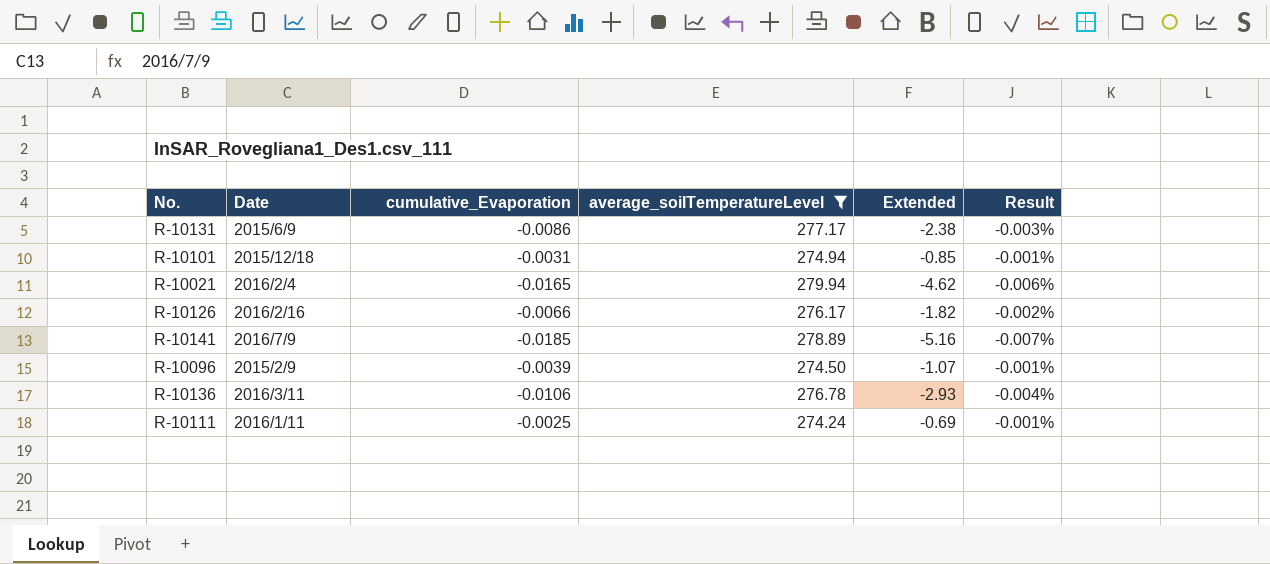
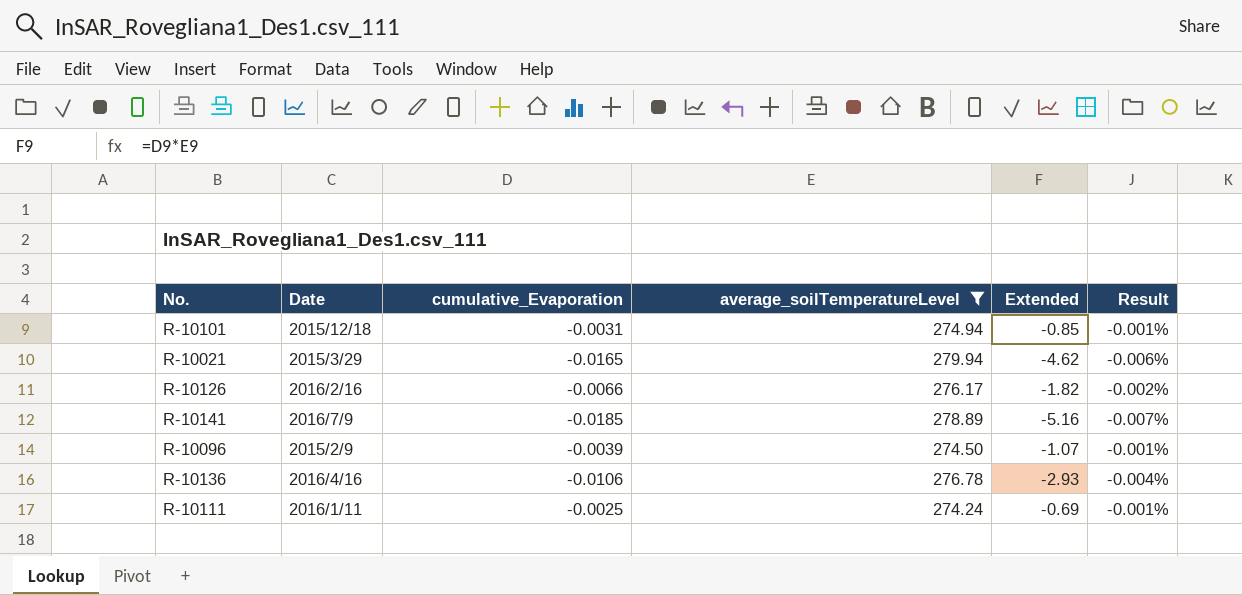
row R-10131: 2015/6/9 | -0.0086 | 277.17 | -2.38 | -0.003% -> none
R-10021 | Date: 2016/2/4 -> 2015/3/29
R-10136 | Date: 2016/3/11 -> 2016/4/16

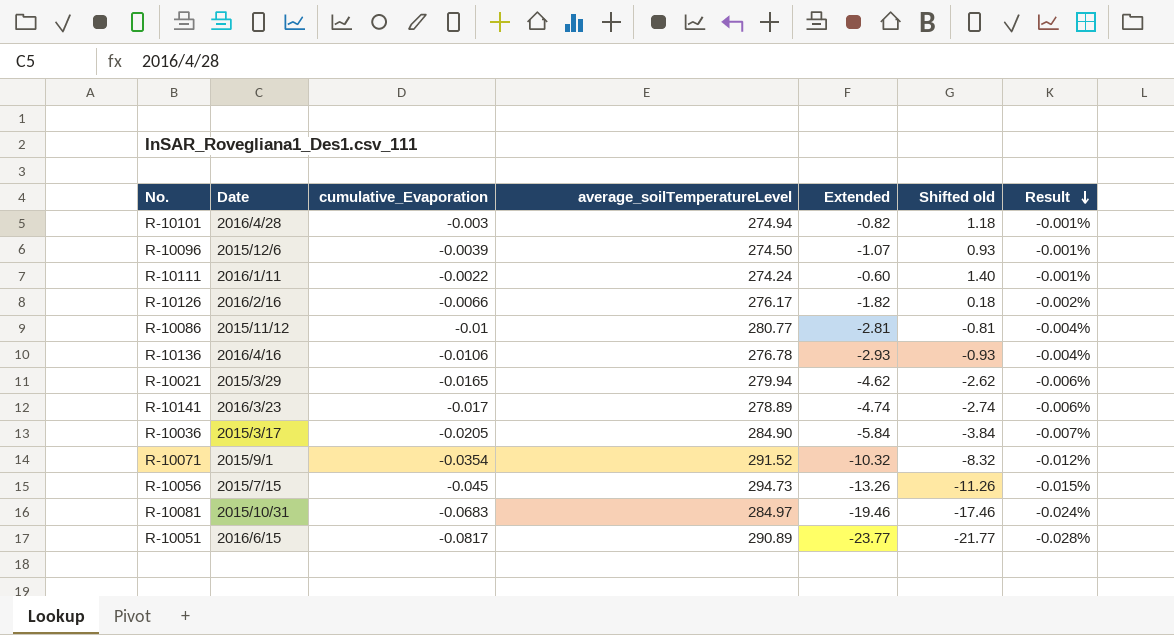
filter: average_soilTemperatureLevel <= 279.94 -> none
row order: none -> Result descending
column Shifted old | formula: none -> [Extended] + 2
R-10101 | Date: 2015/12/18 -> 2016/4/28
R-10101 | cumulative_Evaporation: -0.0031 -> -0.003
R-10101 | Extended: -0.85 -> -0.82
R-10096 | Date: 2015/2/9 -> 2015/12/6
R-10111 | cumulative_Evaporation: -0.0025 -> -0.0022
R-10111 | Extended: -0.69 -> -0.60
R-10141 | Date: 2016/7/9 -> 2016/3/23
R-10141 | cumulative_Evaporation: -0.0185 -> -0.017
R-10141 | Extended: -5.16 -> -4.74
R-10141 | Result: -0.007% -> -0.006%

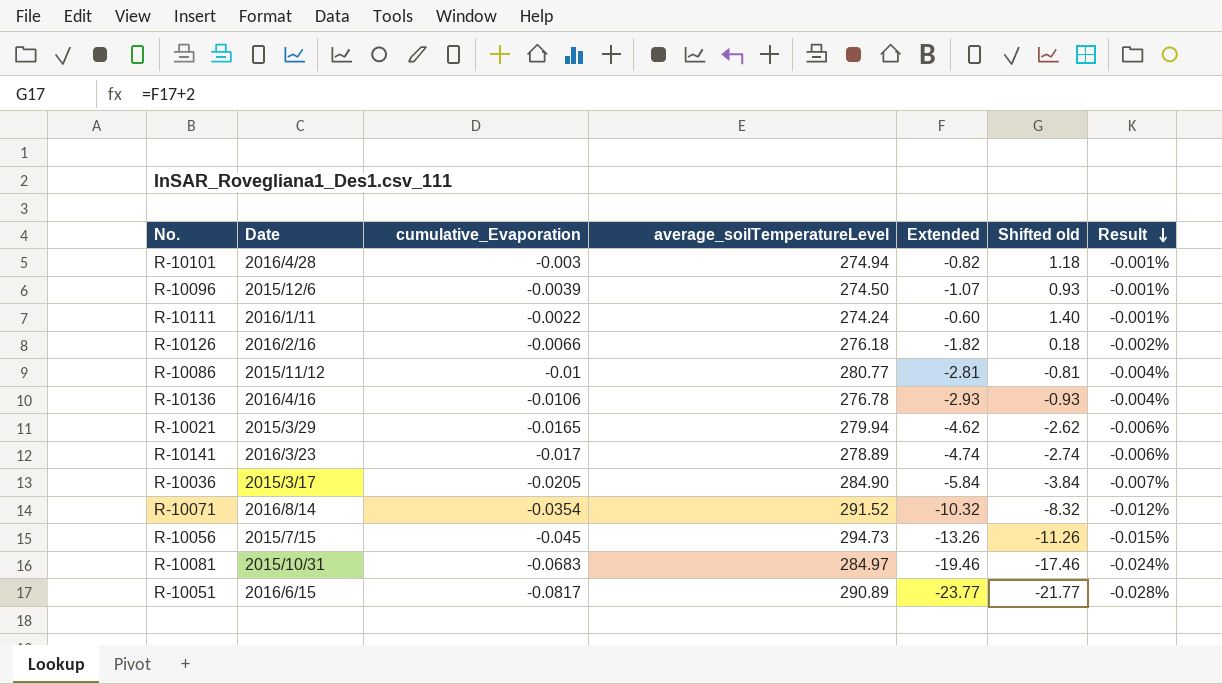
R-10126 | average_soilTemperatureLevel: 276.17 -> 276.18
R-10071 | Date: 2015/9/1 -> 2016/8/14

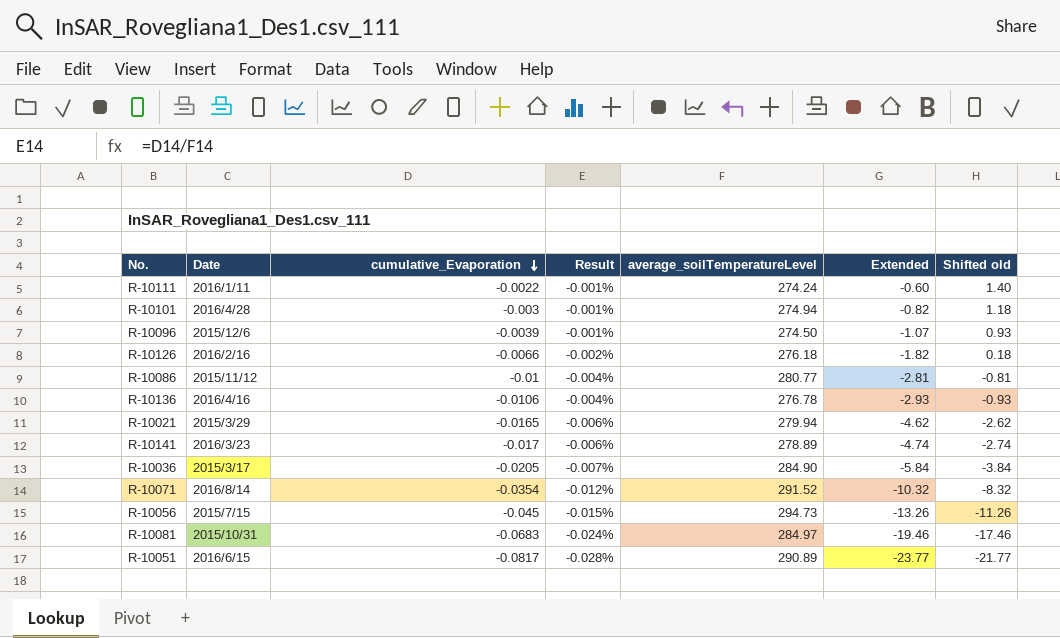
row order: Result descending -> cumulative_Evaporation descending
column Result | position: 7 -> 4

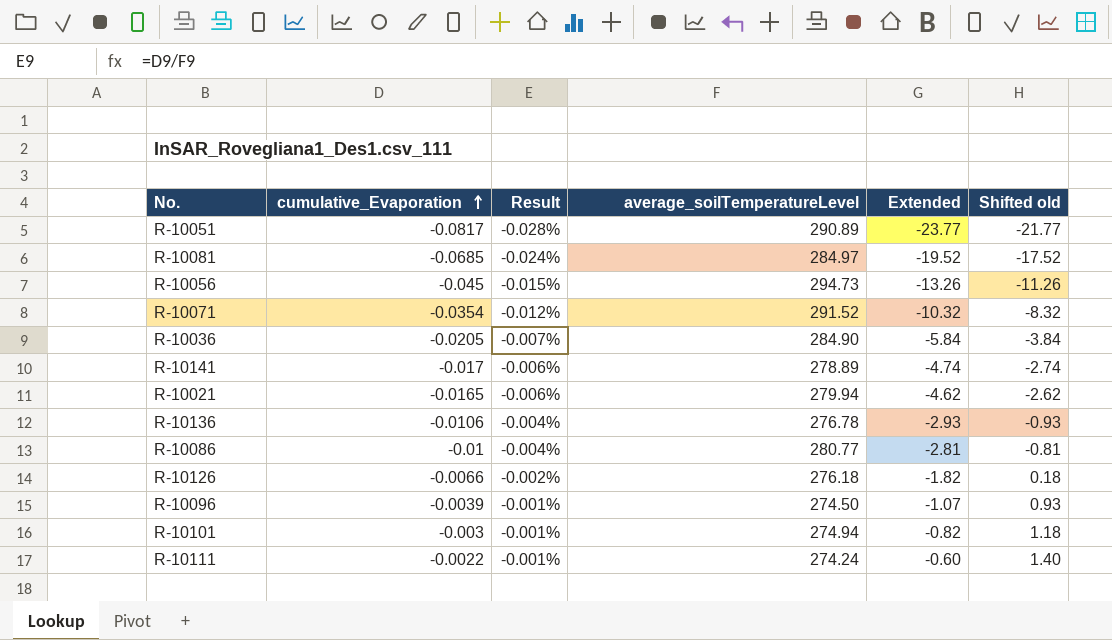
row order: cumulative_Evaporation descending -> cumulative_Evaporation ascending
column Date | position: 2 -> none
R-10081 | cumulative_Evaporation: -0.0683 -> -0.0685
R-10081 | Extended: -19.46 -> -19.52
R-10081 | Shifted old: -17.46 -> -17.52

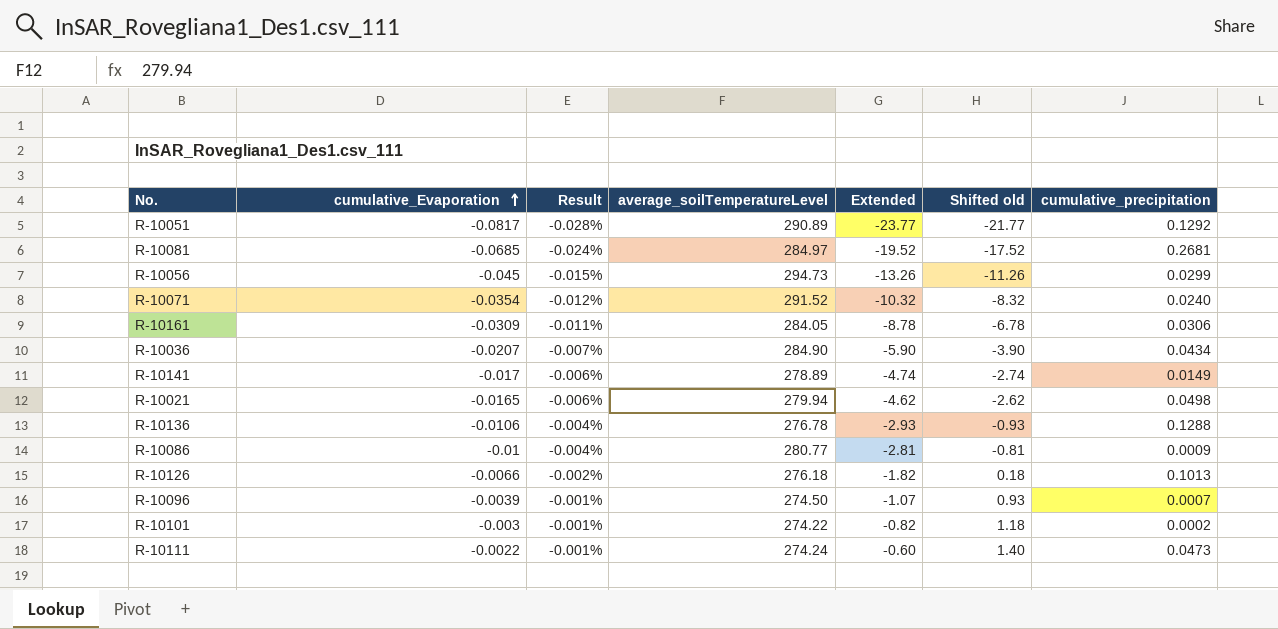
column cumulative_precipitation | position: none -> 7
row R-10161: none -> -0.0309 | -0.011% | 284.05 | -8.78 | -6.78 | 0.0306
R-10036 | cumulative_Evaporation: -0.0205 -> -0.0207
R-10036 | Extended: -5.84 -> -5.90
R-10036 | Shifted old: -3.84 -> -3.90
R-10101 | average_soilTemperatureLevel: 274.94 -> 274.22

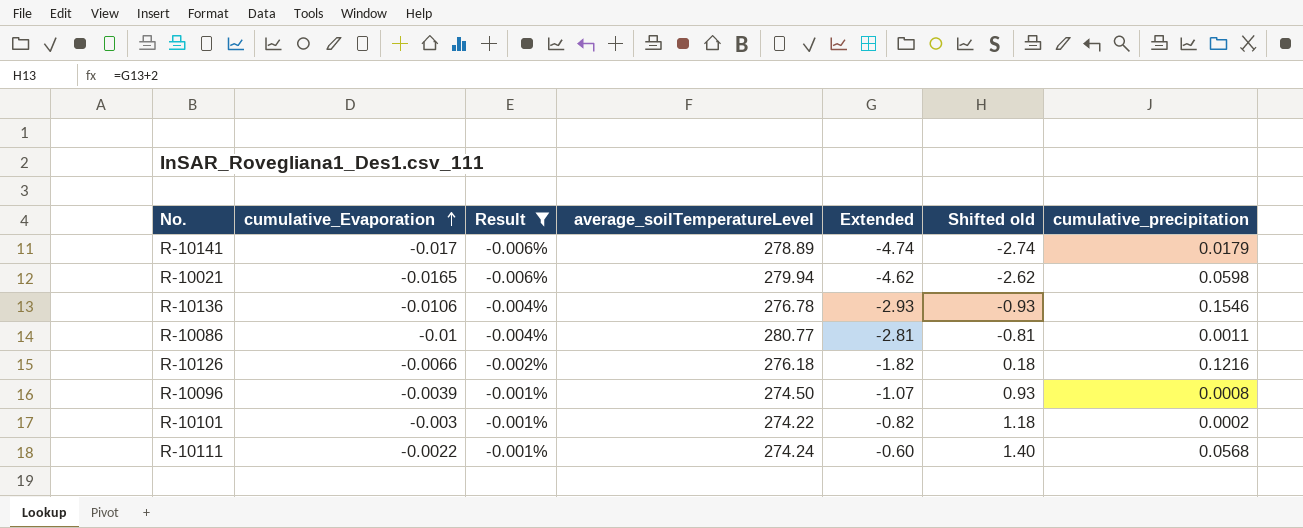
filter: none -> Result >= -0.006%
R-10141 | cumulative_precipitation: 0.0149 -> 0.0179
R-10021 | cumulative_precipitation: 0.0498 -> 0.0598
R-10136 | cumulative_precipitation: 0.1288 -> 0.1546
R-10086 | cumulative_precipitation: 0.0009 -> 0.0011
R-10126 | cumulative_precipitation: 0.1013 -> 0.1216
R-10096 | cumulative_precipitation: 0.0007 -> 0.0008
R-10111 | cumulative_precipitation: 0.0473 -> 0.0568

